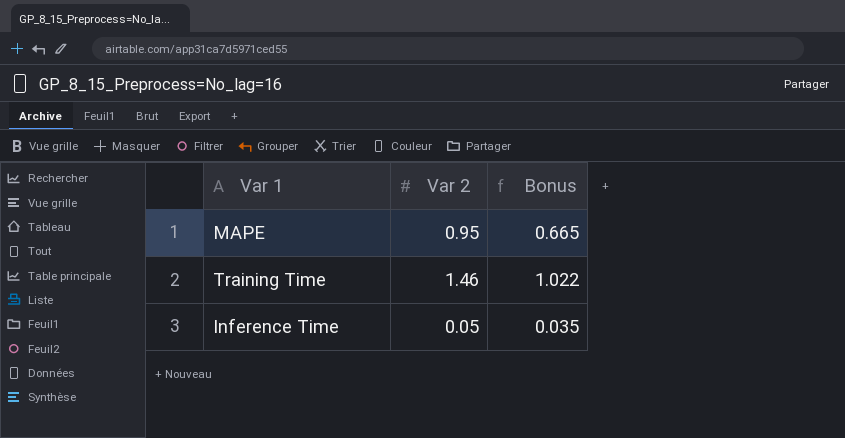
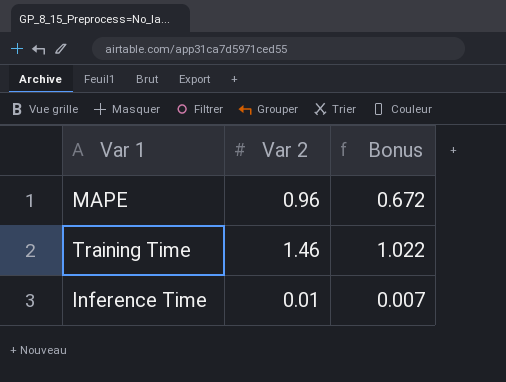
MAPE | Var 2: 0.95 -> 0.96
MAPE | Bonus: 0.665 -> 0.672
Inference Time | Var 2: 0.05 -> 0.01
Inference Time | Bonus: 0.035 -> 0.007

